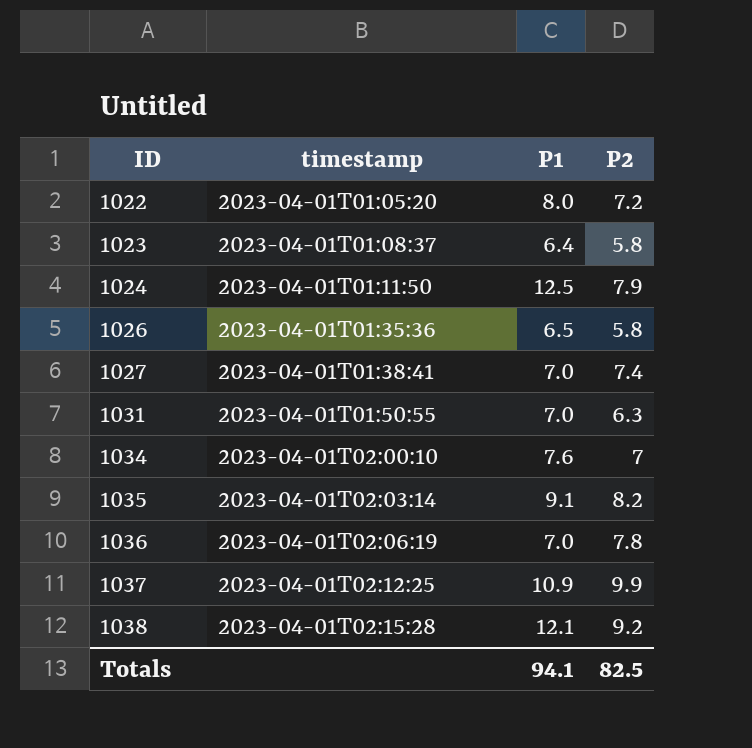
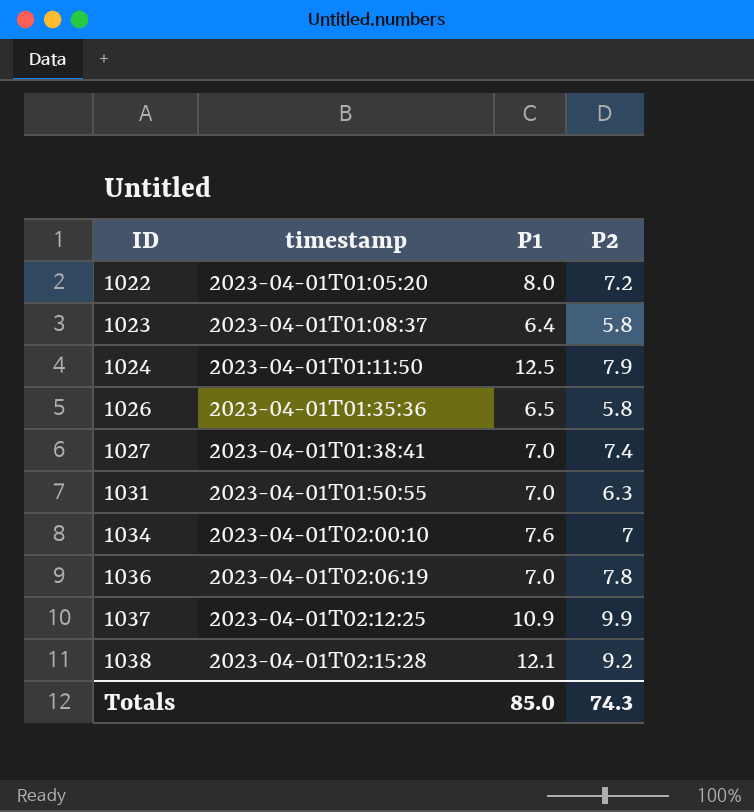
row 1035: 2023-04-01T02:03:14 | 9.1 | 8.2 -> none
Totals | P1: 94.1 -> 85.0
Totals | P2: 82.5 -> 74.3

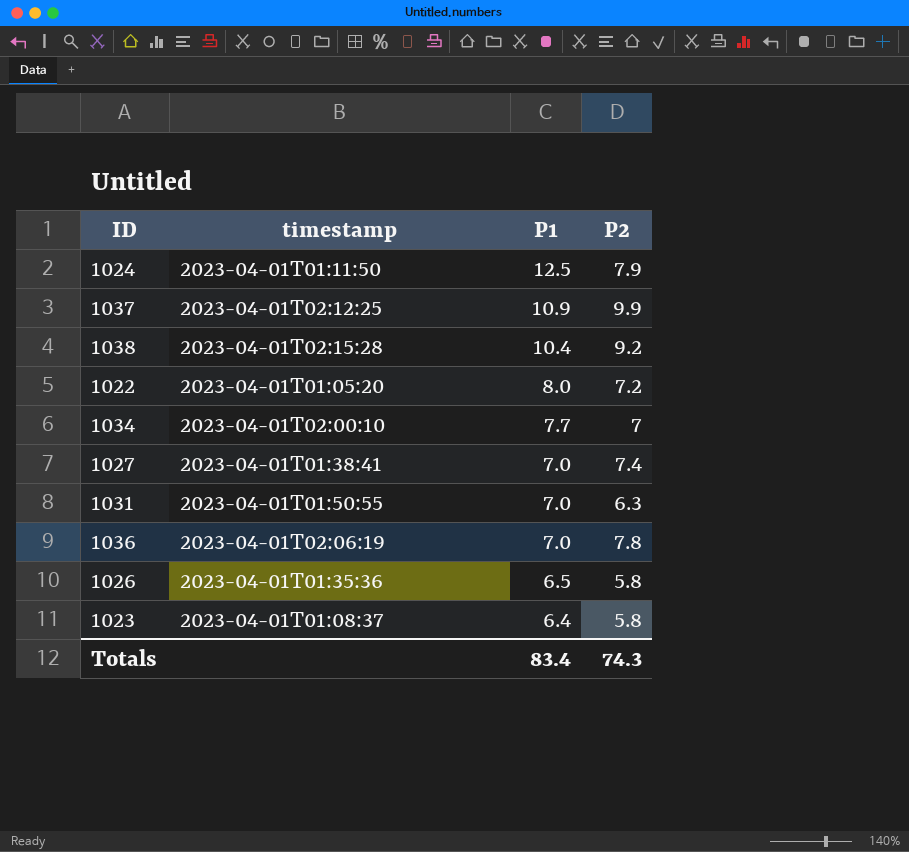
row order: ID ascending -> P1 descending
1038 | P1: 12.1 -> 10.4
1034 | P1: 7.6 -> 7.7
Totals | P1: 85.0 -> 83.4

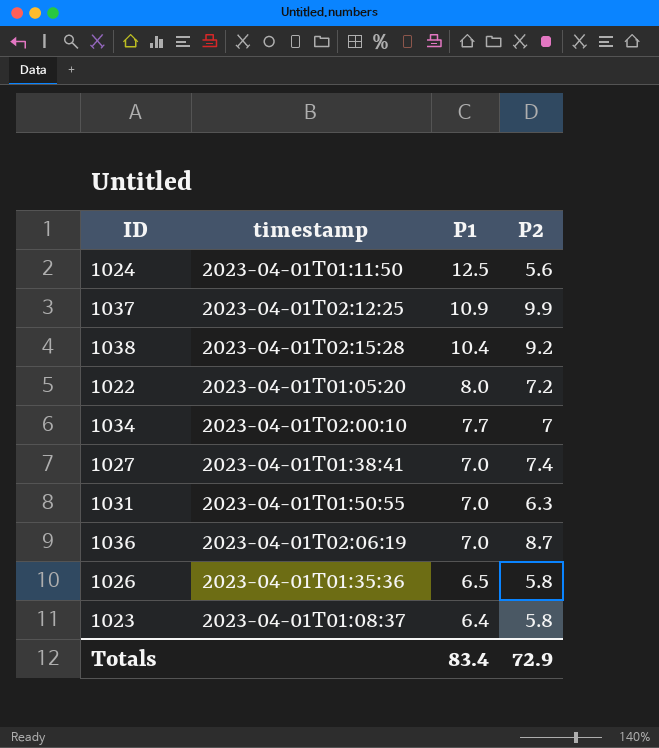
1024 | P2: 7.9 -> 5.6
1036 | P2: 7.8 -> 8.7
Totals | P2: 74.3 -> 72.9

